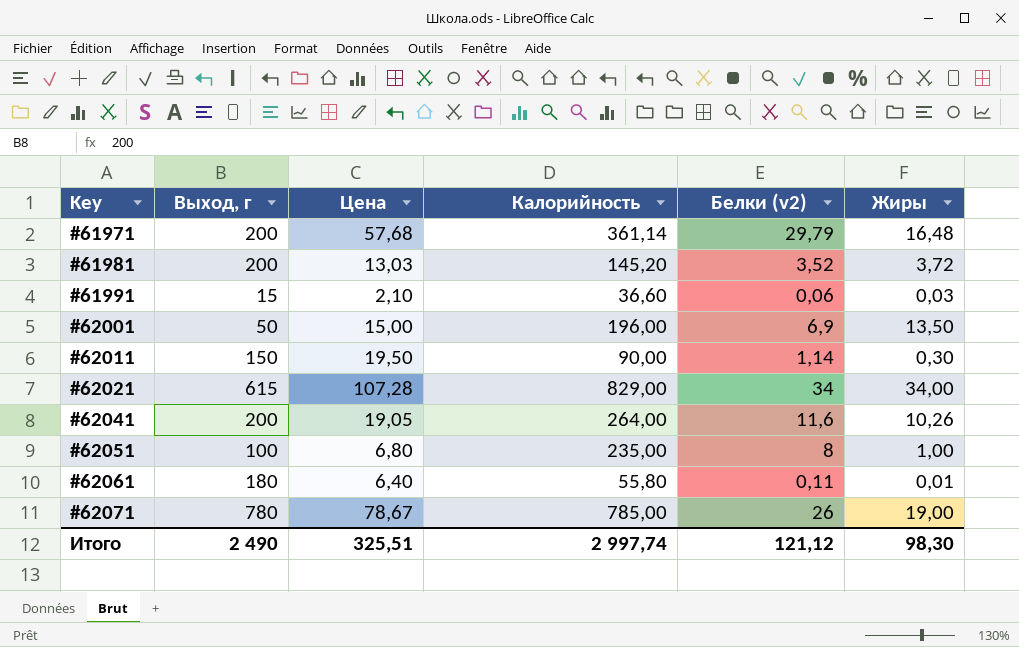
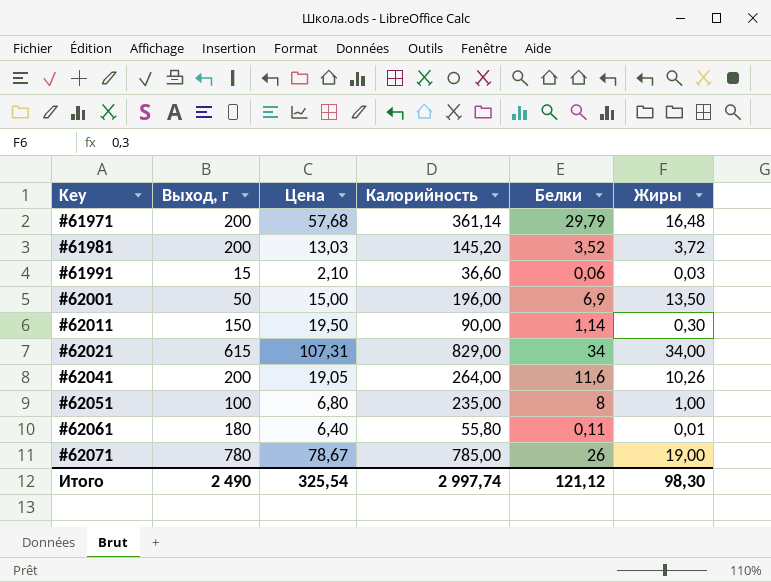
column name: Белки (v2) -> Белки
#62021 | Цена: 107,28 -> 107,31
Итого | Цена: 325,51 -> 325,54

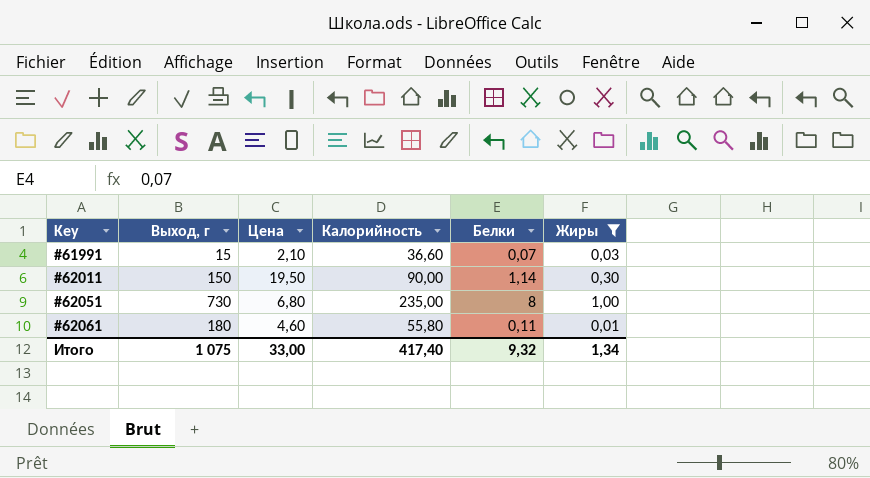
filter: none -> Жиры <= 1,00
#61991 | Белки: 0,06 -> 0,07
#62051 | Выход, г: 100 -> 730
#62061 | Цена: 6,40 -> 4,60
Итого | Выход, г: 2 490 -> 1 075
Итого | Цена: 325,54 -> 33,00
Итого | Калорийность: 2 997,74 -> 417,40
Итого | Белки: 121,12 -> 9,32
Итого | Жиры: 98,30 -> 1,34

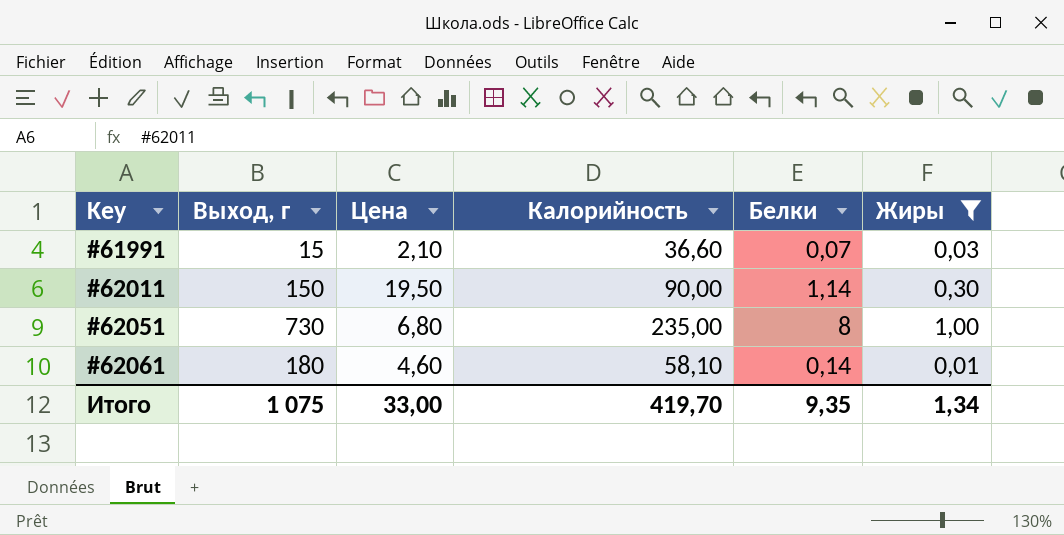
#62061 | Калорийность: 55,80 -> 58,10
#62061 | Белки: 0,11 -> 0,14
Итого | Калорийность: 417,40 -> 419,70
Итого | Белки: 9,32 -> 9,35

